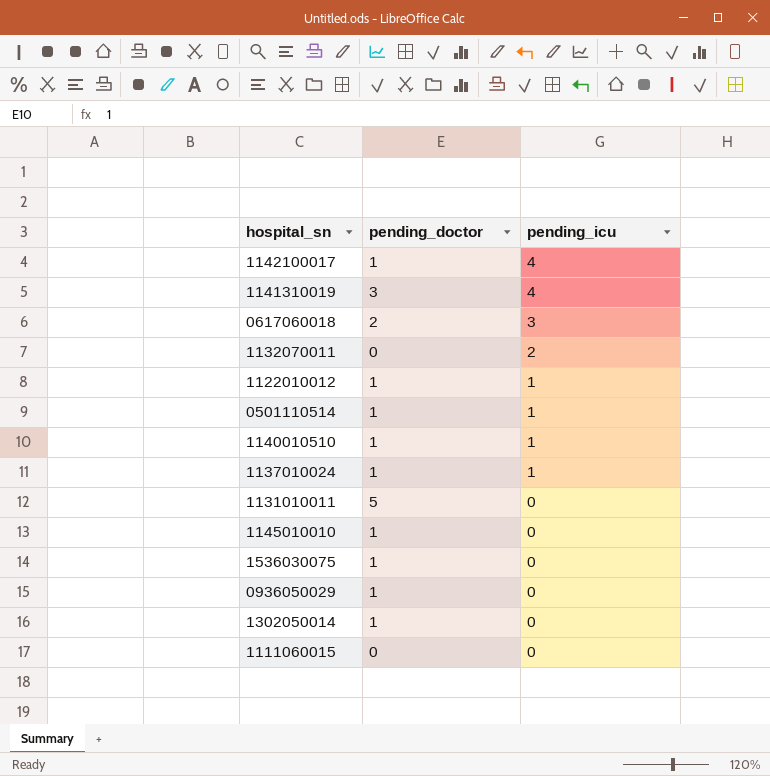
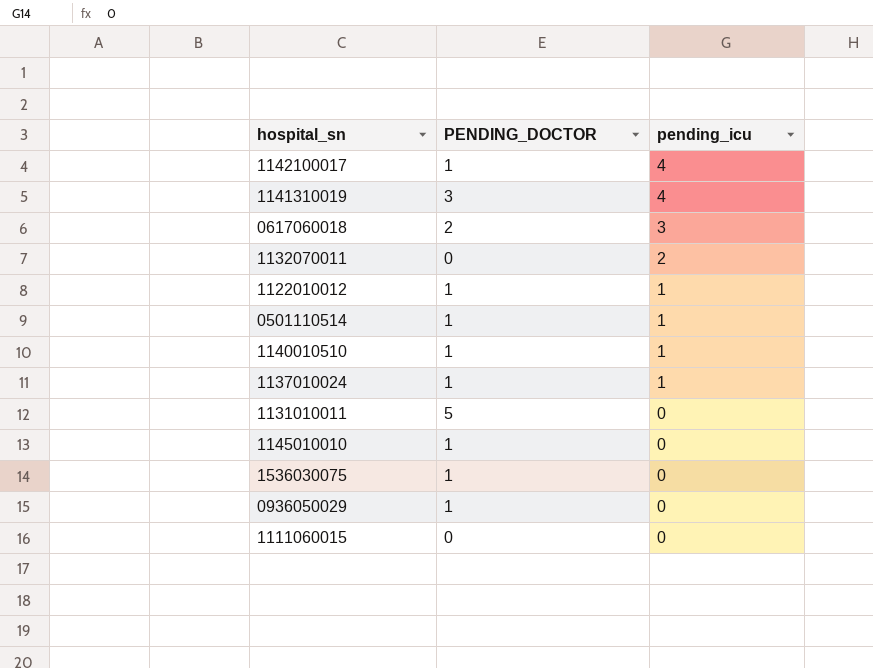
column name: pending_doctor -> PENDING_DOCTOR
row 1302050014: 1 | 0 -> none

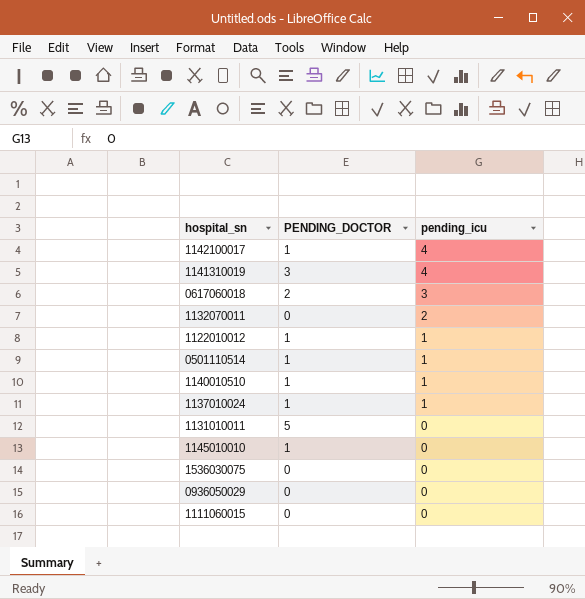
1536030075 | PENDING_DOCTOR: 1 -> 0
0936050029 | PENDING_DOCTOR: 1 -> 0

